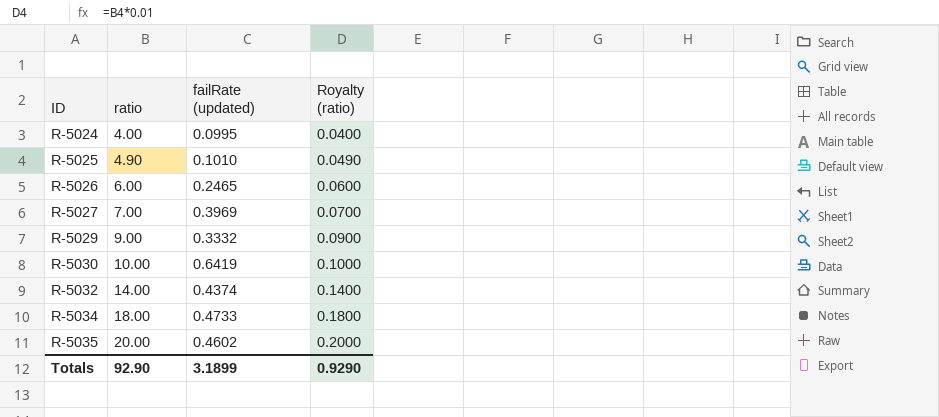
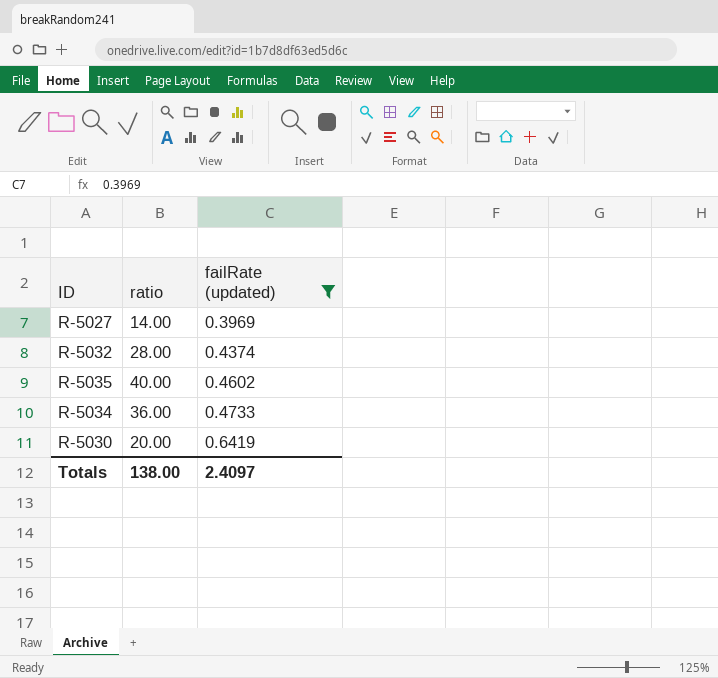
filter: none -> failRate (updated) >= 0.3969
row order: ID ascending -> failRate (updated) ascending
column Royalty (ratio) | formula: [ratio] * 0.01 -> none
R-5027 | ratio: 7.00 -> 14.00
R-5032 | ratio: 14.00 -> 28.00
R-5035 | ratio: 20.00 -> 40.00
R-5034 | ratio: 18.00 -> 36.00
R-5030 | ratio: 10.00 -> 20.00
Totals | ratio: 92.90 -> 138.00
Totals | failRate (updated): 3.1899 -> 2.4097

